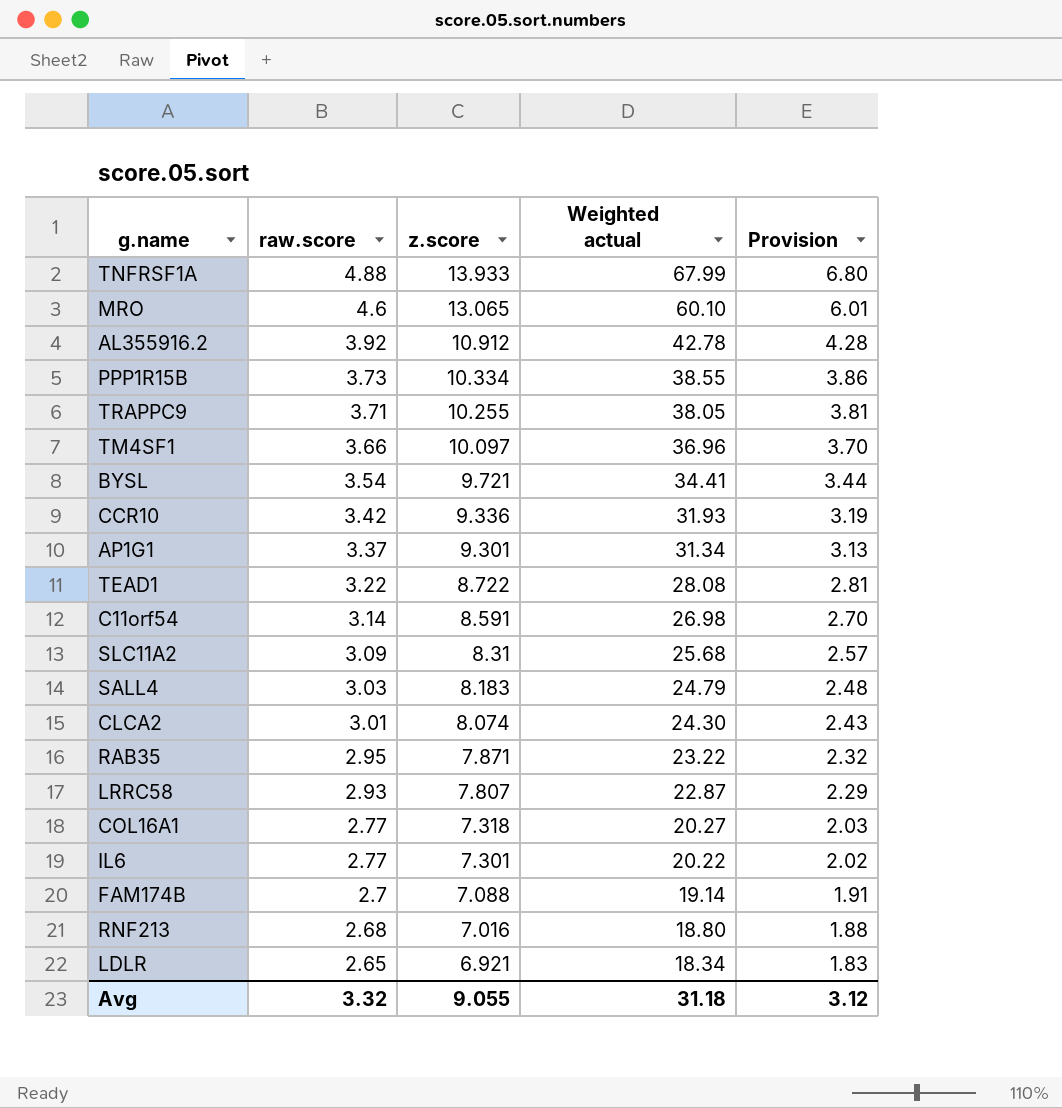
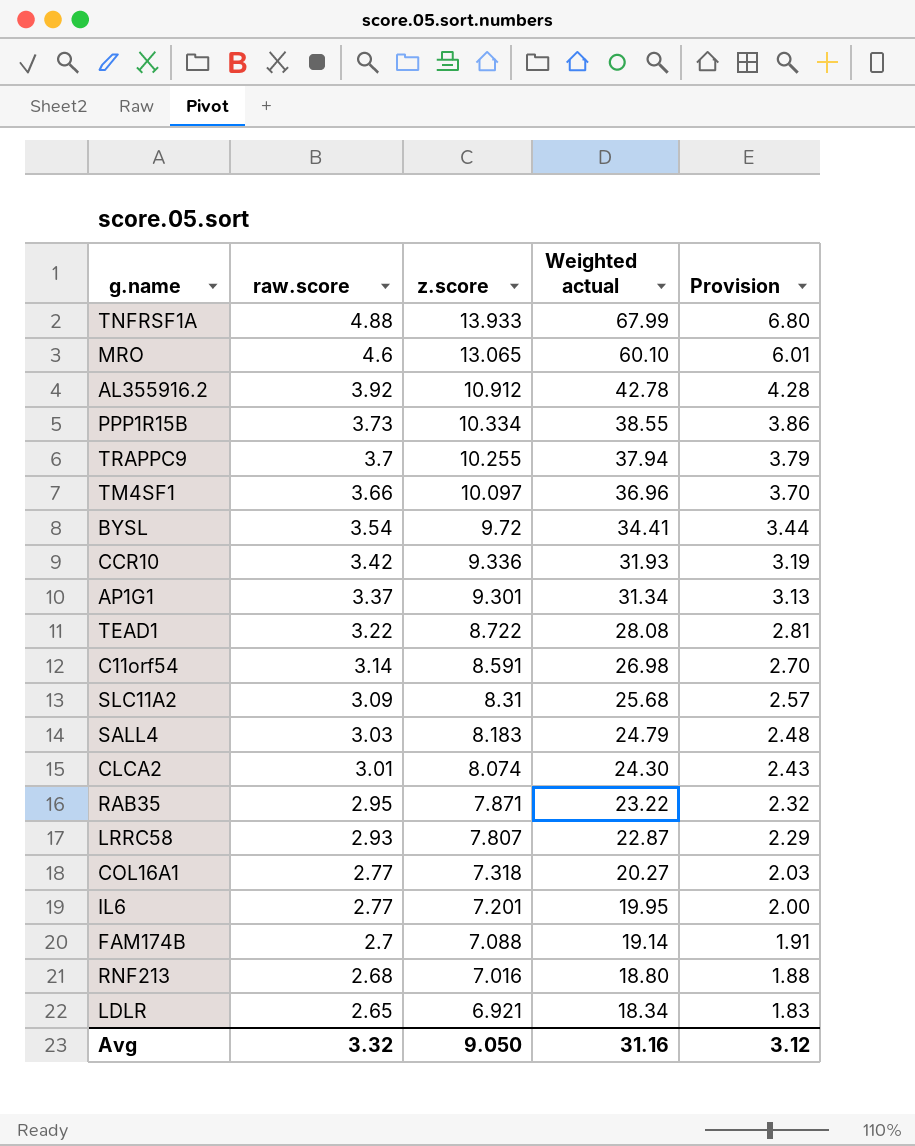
TRAPPC9 | raw.score: 3.71 -> 3.7
TRAPPC9 | Weighted actual: 38.05 -> 37.94
TRAPPC9 | Provision: 3.81 -> 3.79
BYSL | z.score: 9.721 -> 9.72
IL6 | z.score: 7.301 -> 7.201
IL6 | Weighted actual: 20.22 -> 19.95
IL6 | Provision: 2.02 -> 2.00
Avg | z.score: 9.055 -> 9.050
Avg | Weighted actual: 31.18 -> 31.16

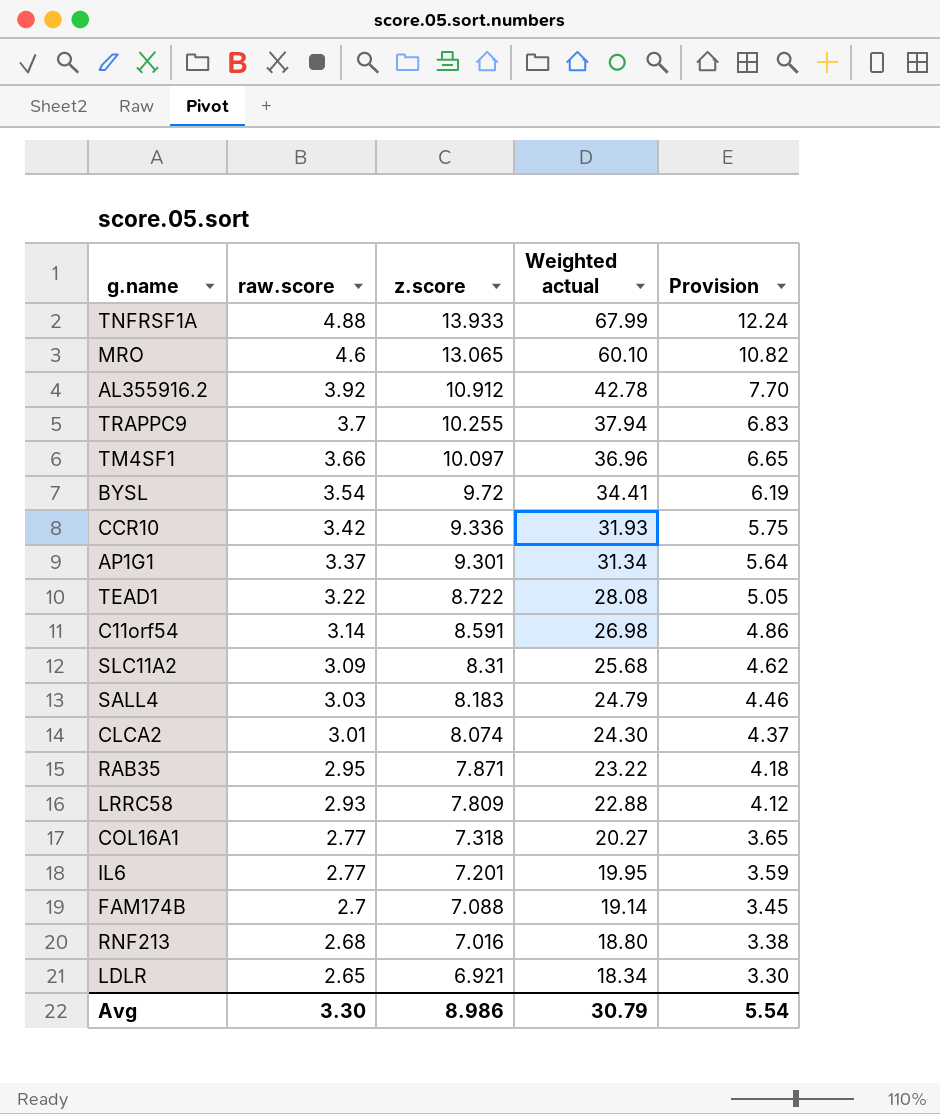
column Provision | formula: [Weighted actual] * 0.1 -> [Weighted actual] * 0.18
row PPP1R15B: 3.73 | 10.334 | 38.55 | 3.86 -> none
LRRC58 | z.score: 7.807 -> 7.809
LRRC58 | Weighted actual: 22.87 -> 22.88
Avg | raw.score: 3.32 -> 3.30
Avg | z.score: 9.050 -> 8.986
Avg | Weighted actual: 31.16 -> 30.79
Avg | Provision: 3.12 -> 5.54

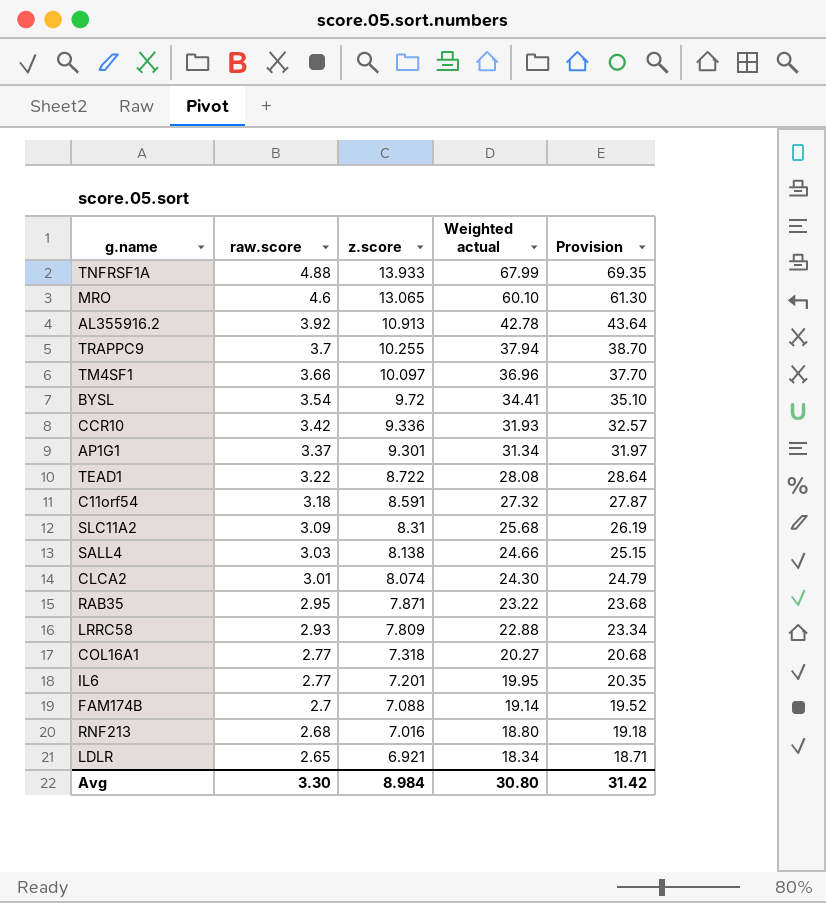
column Provision | formula: [Weighted actual] * 0.18 -> [Weighted actual] * 1.02
AL355916.2 | z.score: 10.912 -> 10.913
C11orf54 | raw.score: 3.14 -> 3.18
C11orf54 | Weighted actual: 26.98 -> 27.32
SALL4 | z.score: 8.183 -> 8.138
SALL4 | Weighted actual: 24.79 -> 24.66
Avg | z.score: 8.986 -> 8.984
Avg | Weighted actual: 30.79 -> 30.80
Avg | Provision: 5.54 -> 31.42

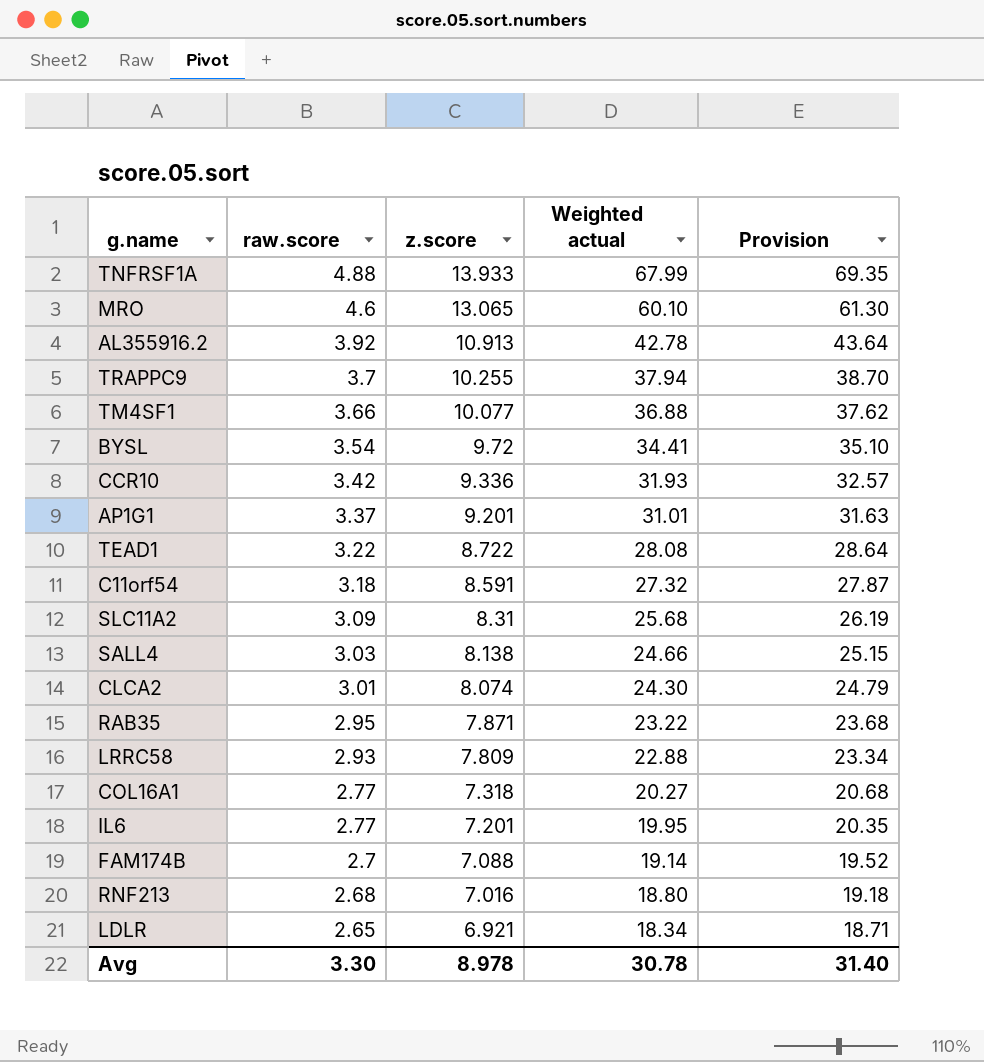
TM4SF1 | z.score: 10.097 -> 10.077
TM4SF1 | Weighted actual: 36.96 -> 36.88
TM4SF1 | Provision: 37.70 -> 37.62
AP1G1 | z.score: 9.301 -> 9.201
AP1G1 | Weighted actual: 31.34 -> 31.01
AP1G1 | Provision: 31.97 -> 31.63
Avg | z.score: 8.984 -> 8.978
Avg | Weighted actual: 30.80 -> 30.78
Avg | Provision: 31.42 -> 31.40

